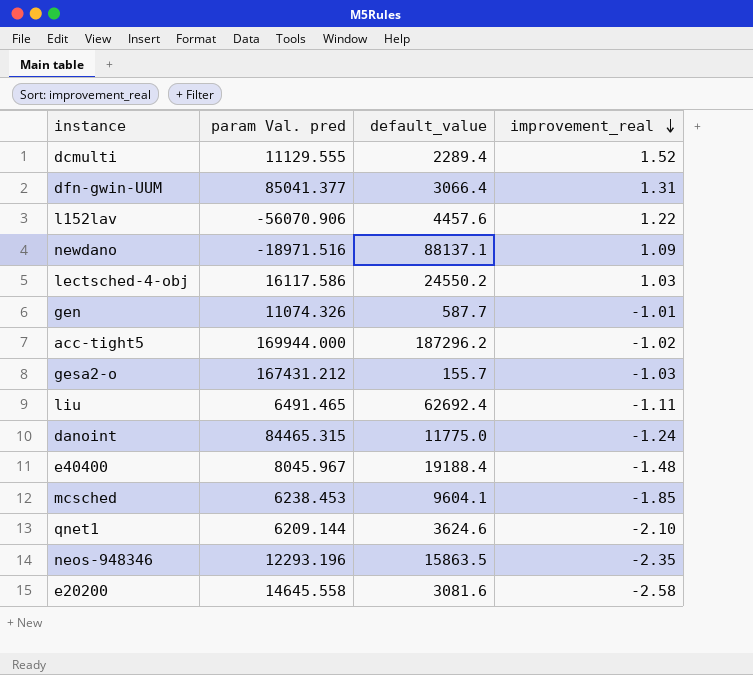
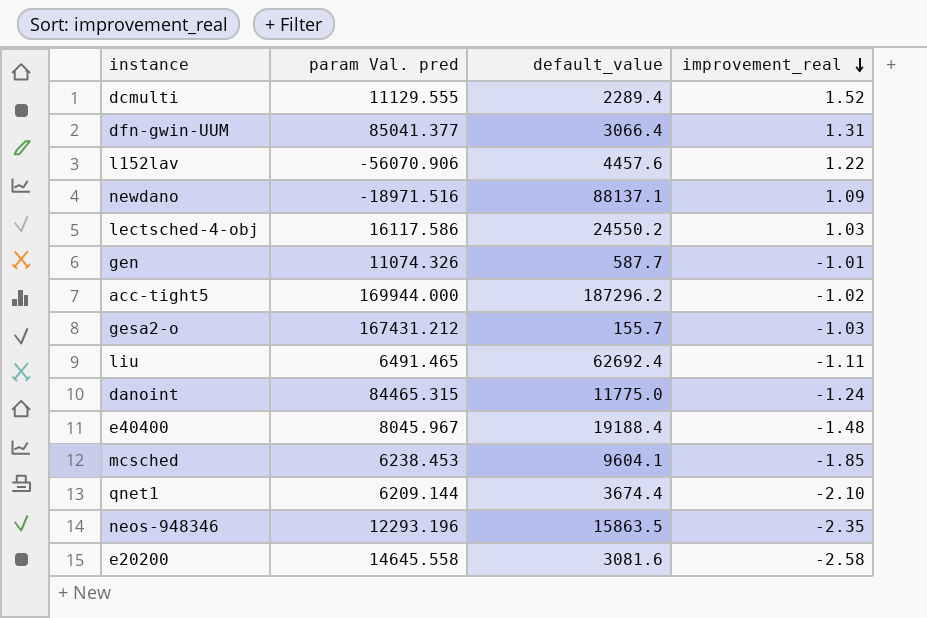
qnet1 | default_value: 3624.6 -> 3674.4

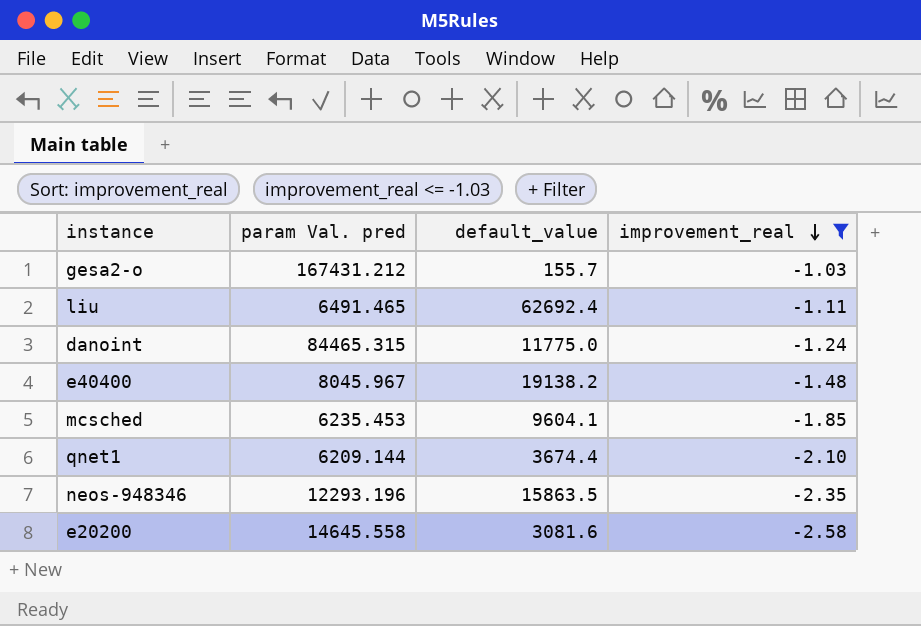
filter: none -> improvement_real <= -1.03
e40400 | default_value: 19188.4 -> 19138.2
mcsched | param Val. pred: 6238.453 -> 6235.453

